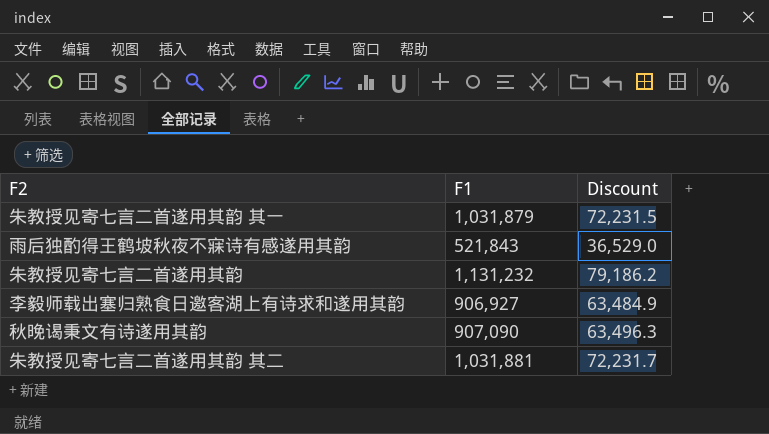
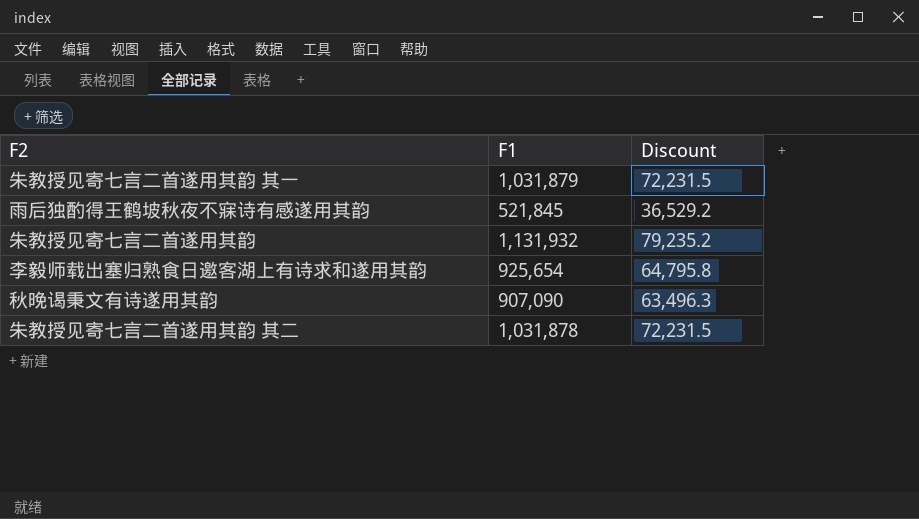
雨后独酌得王鹤坡秋夜不寐诗有感遂用其韵 | F1: 521,843 -> 521,845
雨后独酌得王鹤坡秋夜不寐诗有感遂用其韵 | Discount: 36,529.0 -> 36,529.2
朱教授见寄七言二首遂用其韵 | F1: 1,131,232 -> 1,131,932
朱教授见寄七言二首遂用其韵 | Discount: 79,186.2 -> 79,235.2
李毅师载出塞归熟食日邀客湖上有诗求和遂用其韵 | F1: 906,927 -> 925,654
李毅师载出塞归熟食日邀客湖上有诗求和遂用其韵 | Discount: 63,484.9 -> 64,795.8
朱教授见寄七言二首遂用其韵 其二 | F1: 1,031,881 -> 1,031,878
朱教授见寄七言二首遂用其韵 其二 | Discount: 72,231.7 -> 72,231.5

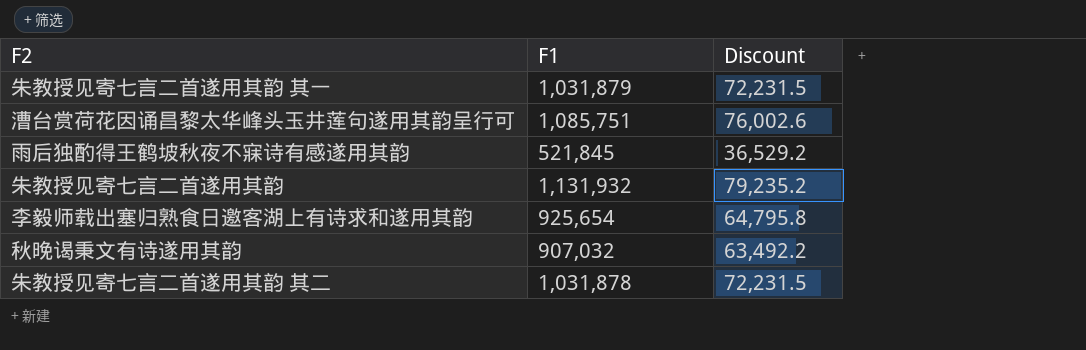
row 漕台赏荷花因诵昌黎太华峰头玉井莲句遂用其韵呈行可: none -> 1,085,751 | 76,002.6
秋晚谒秉文有诗遂用其韵 | F1: 907,090 -> 907,032
秋晚谒秉文有诗遂用其韵 | Discount: 63,496.3 -> 63,492.2

